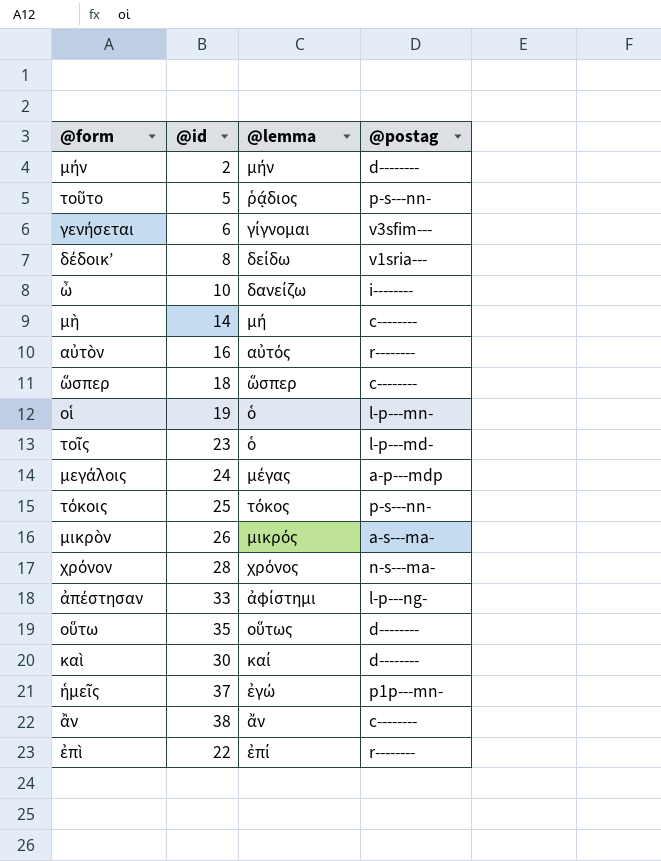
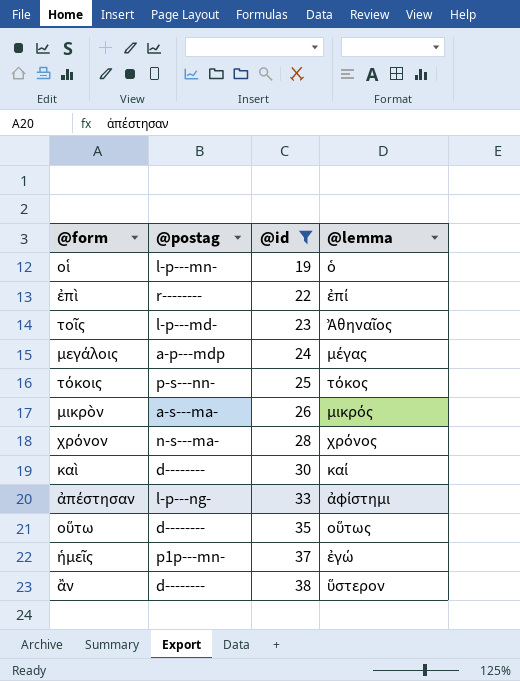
filter: none -> @id >= 19
row order: none -> @id ascending
column @postag | position: 4 -> 2
τοῖς | @lemma: ὁ -> Ἀθηναῖος
ἂν | @postag: c-------- -> d--------
ἂν | @lemma: ἄν -> ὕστερον

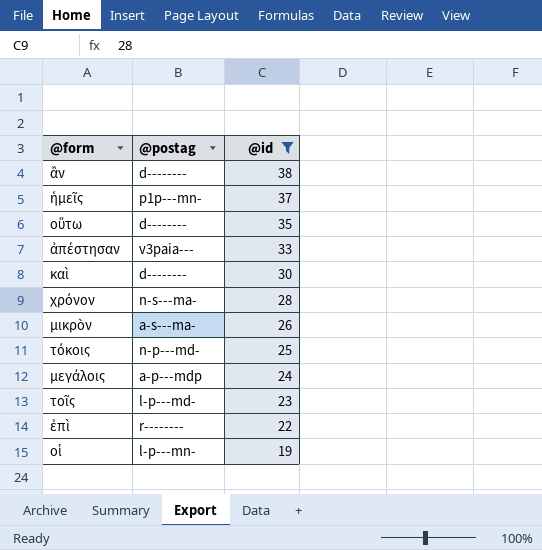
row order: @id ascending -> @id descending
column @lemma | position: 4 -> none
ἀπέστησαν | @postag: l-p---ng- -> v3paia---
τόκοις | @postag: p-s---nn- -> n-p---md-

